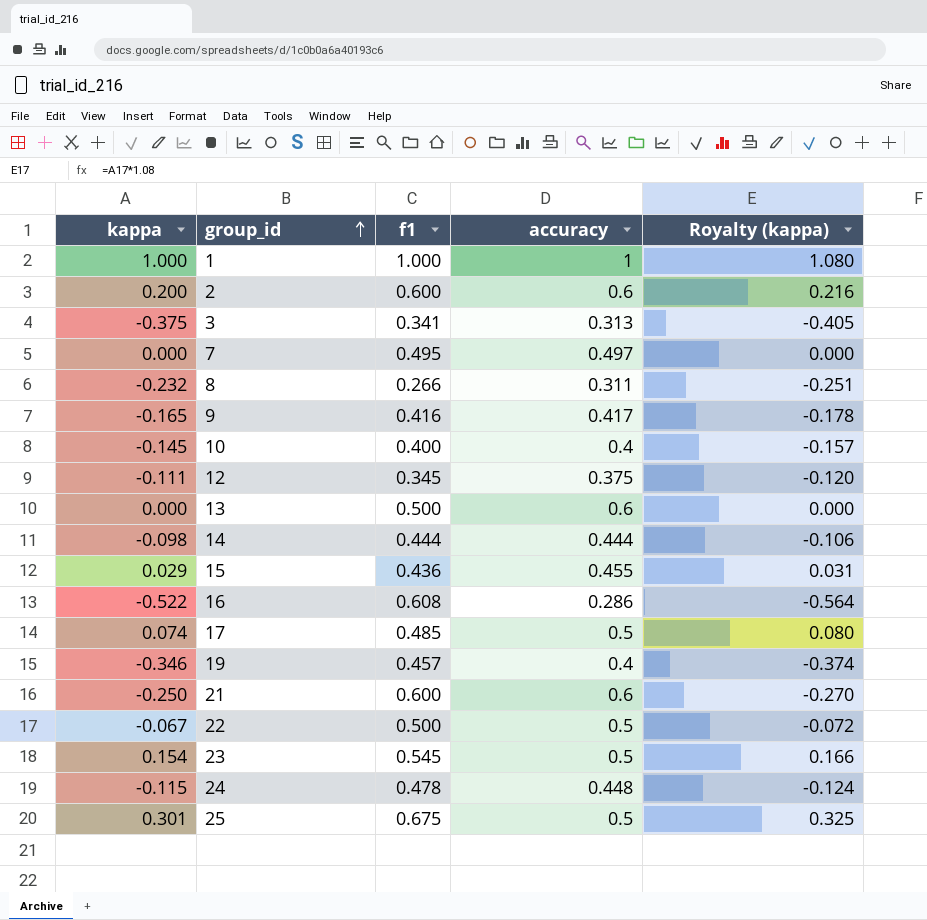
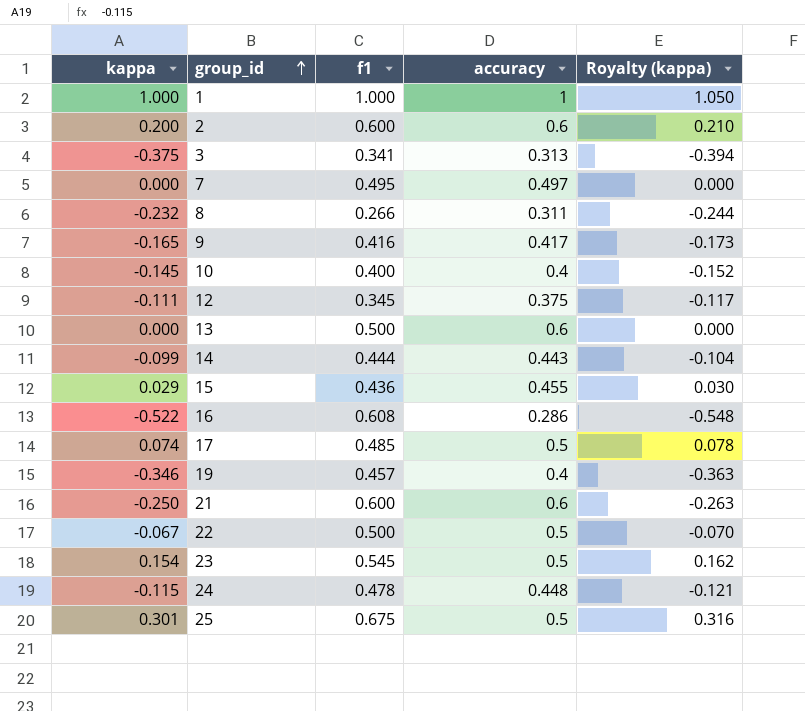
column Royalty (kappa) | formula: [kappa] * 1.08 -> [kappa] * 1.05
14 | kappa: -0.098 -> -0.099
14 | accuracy: 0.444 -> 0.443

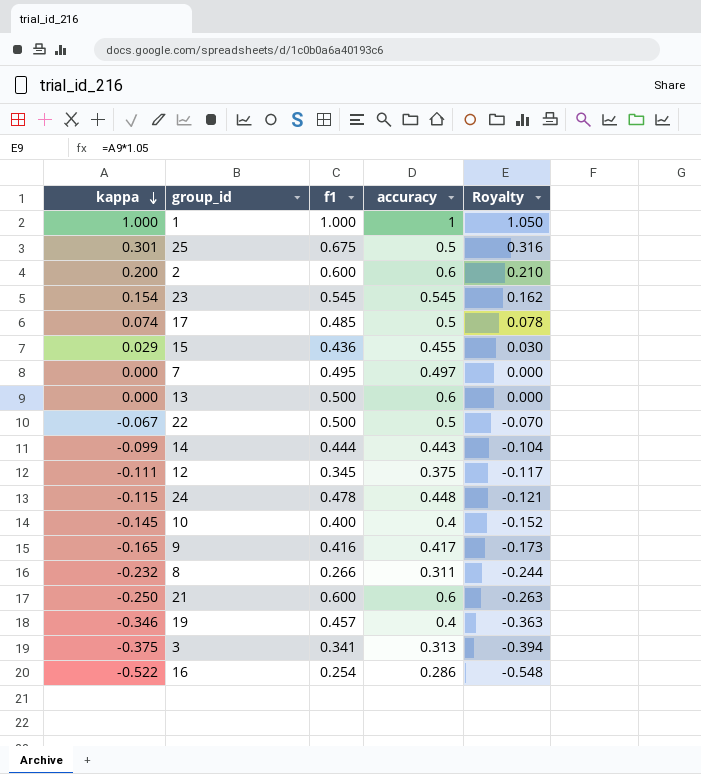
row order: group_id ascending -> kappa descending
column name: Royalty (kappa) -> Royalty
23 | accuracy: 0.5 -> 0.545
16 | f1: 0.608 -> 0.254

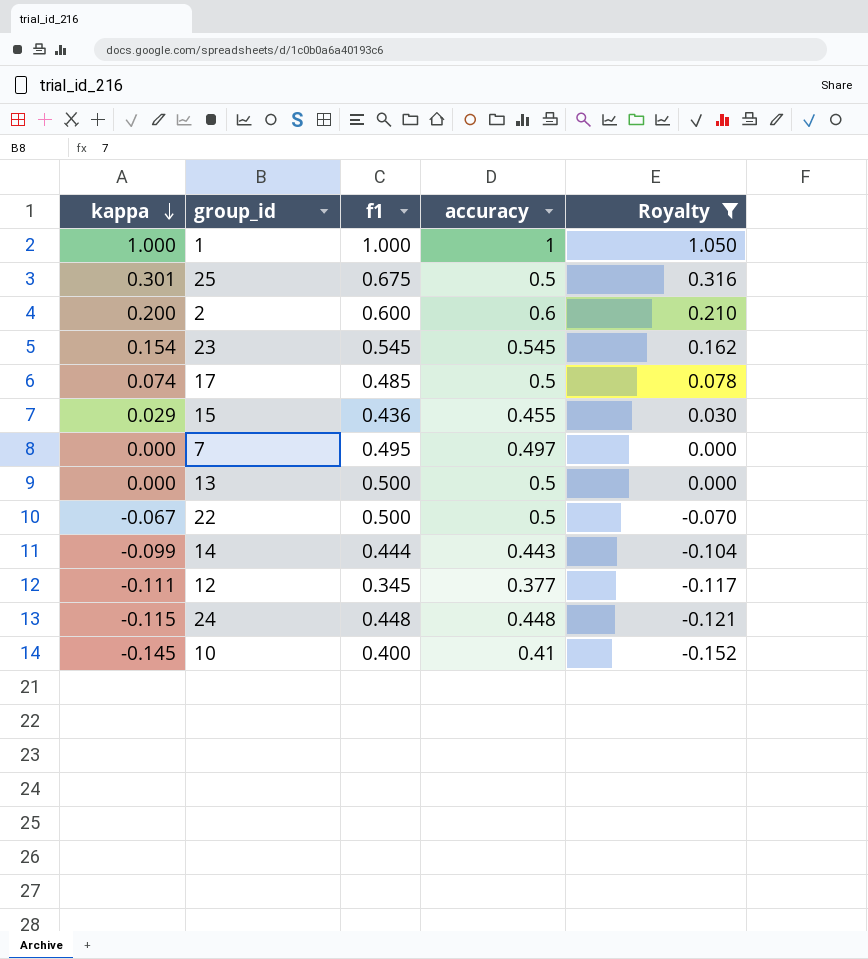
filter: none -> Royalty >= -0.152
13 | accuracy: 0.6 -> 0.5
12 | accuracy: 0.375 -> 0.377
24 | f1: 0.478 -> 0.448
10 | accuracy: 0.4 -> 0.41

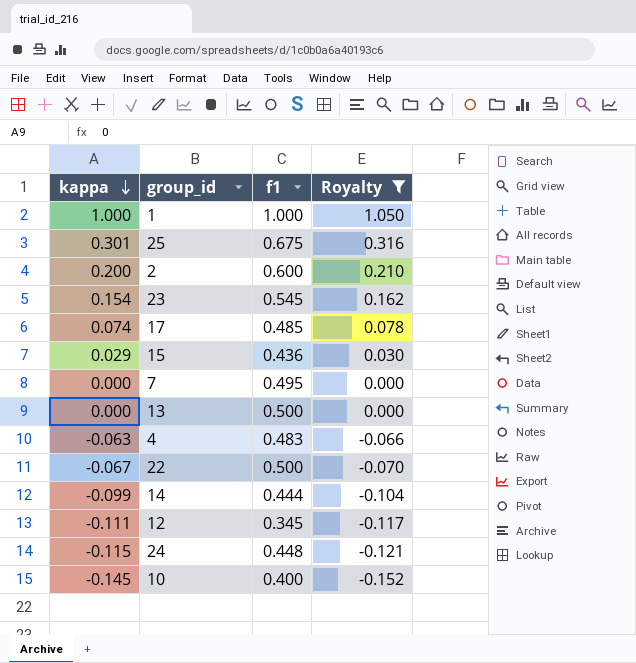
column accuracy | position: 4 -> none
row 4: none -> -0.063 | 0.483 | -0.066

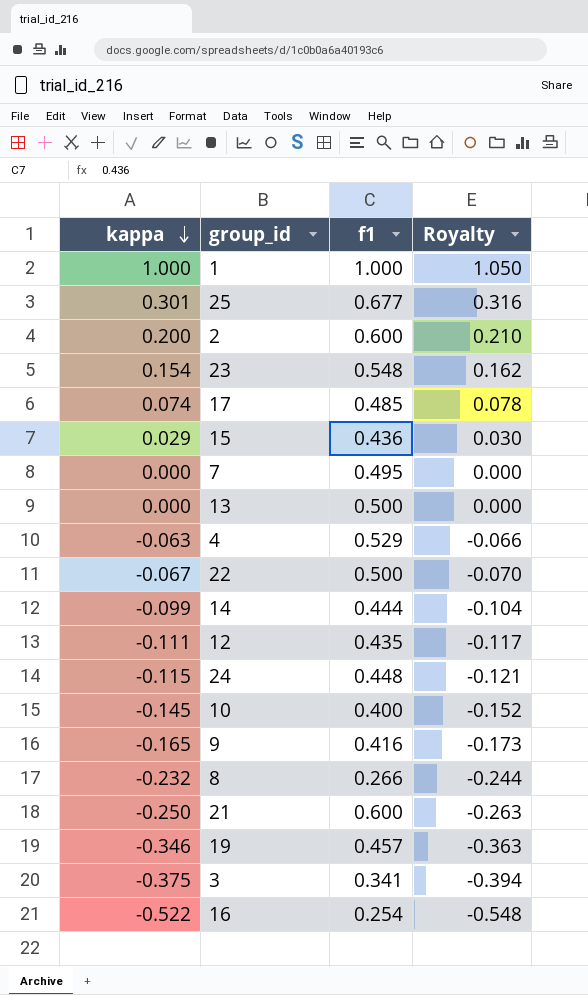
filter: Royalty >= -0.152 -> none
25 | f1: 0.675 -> 0.677
23 | f1: 0.545 -> 0.548
4 | f1: 0.483 -> 0.529
12 | f1: 0.345 -> 0.435

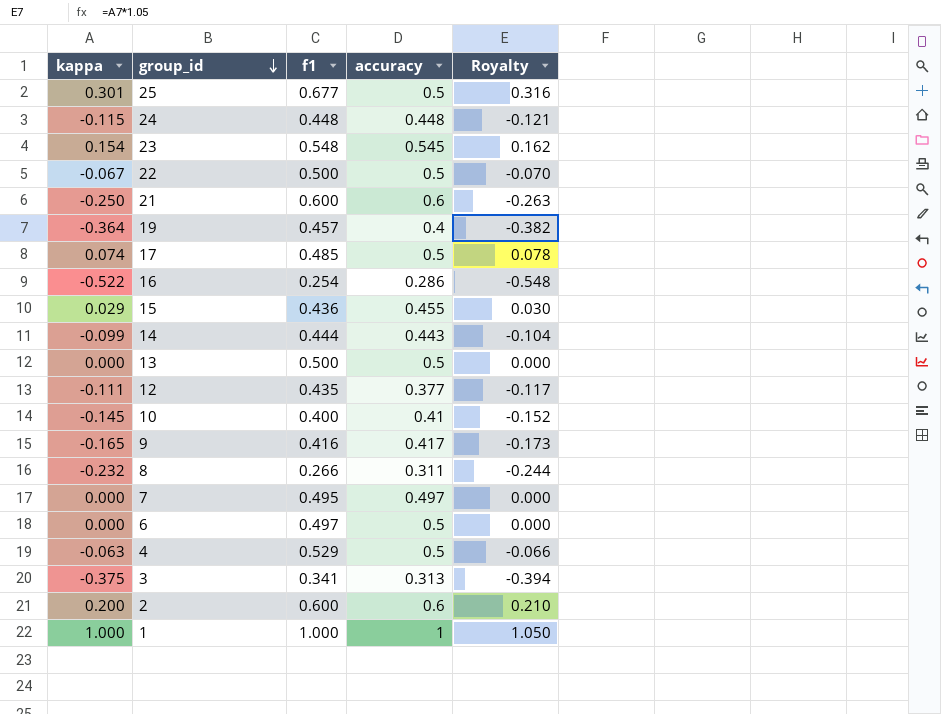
row order: kappa descending -> group_id descending
column accuracy | position: none -> 4
19 | kappa: -0.346 -> -0.364
19 | Royalty: -0.363 -> -0.382
row 6: none -> 0.000 | 0.497 | 0.5 | 0.000

